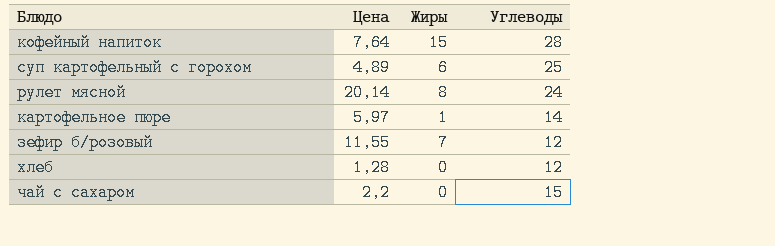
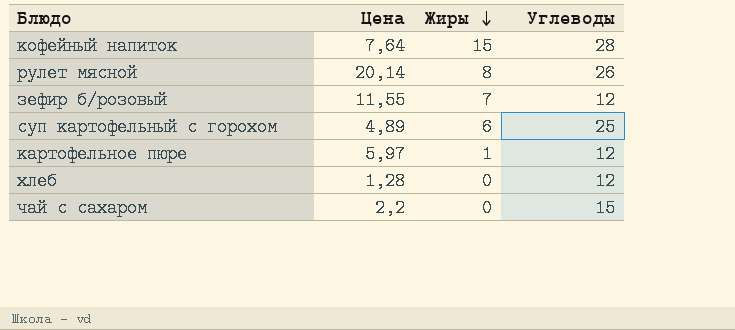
row order: none -> Жиры descending
рулет мясной | Углеводы: 24 -> 26
картофельное пюре | Углеводы: 14 -> 12

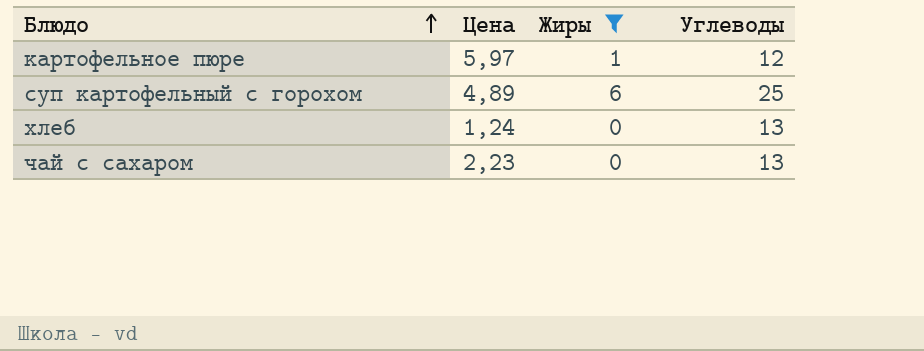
filter: none -> Жиры <= 6
row order: Жиры descending -> Блюдо ascending
хлеб | Цена: 1,28 -> 1,24
хлеб | Углеводы: 12 -> 13
чай с сахаром | Цена: 2,2 -> 2,23
чай с сахаром | Углеводы: 15 -> 13

